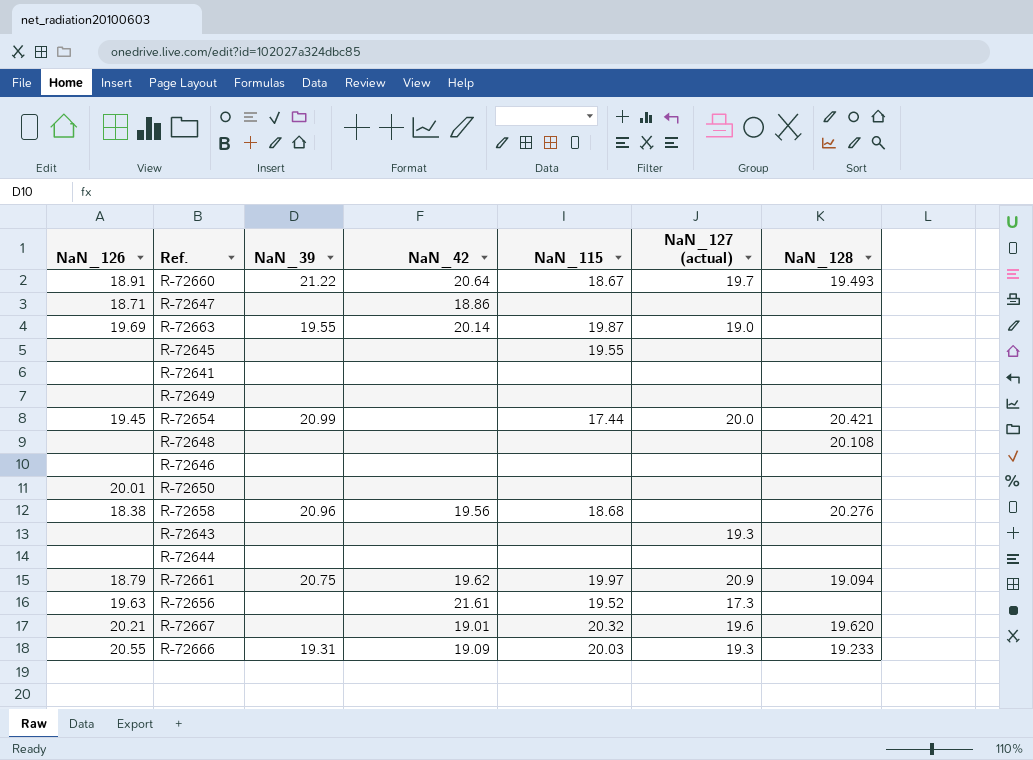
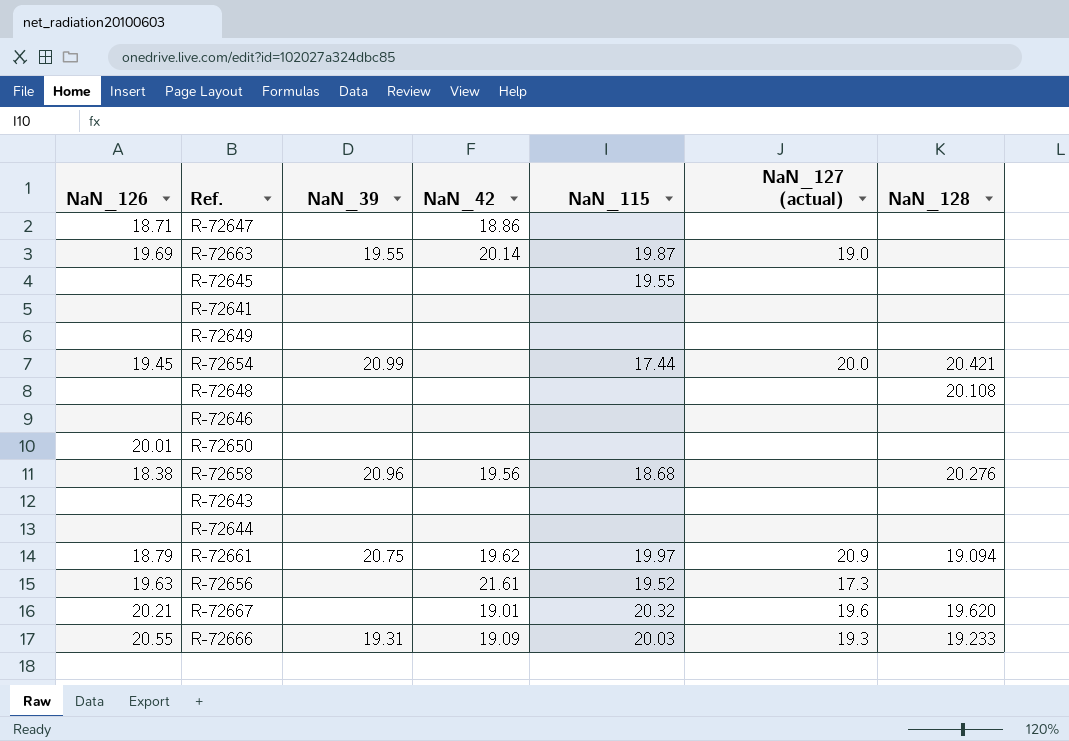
row R-72660: 18.91 | 21.22 | 20.64 | 18.67 | 19.7 | 19.493 -> none
R-72643 | NaN_127 (actual): 19.3 -> none

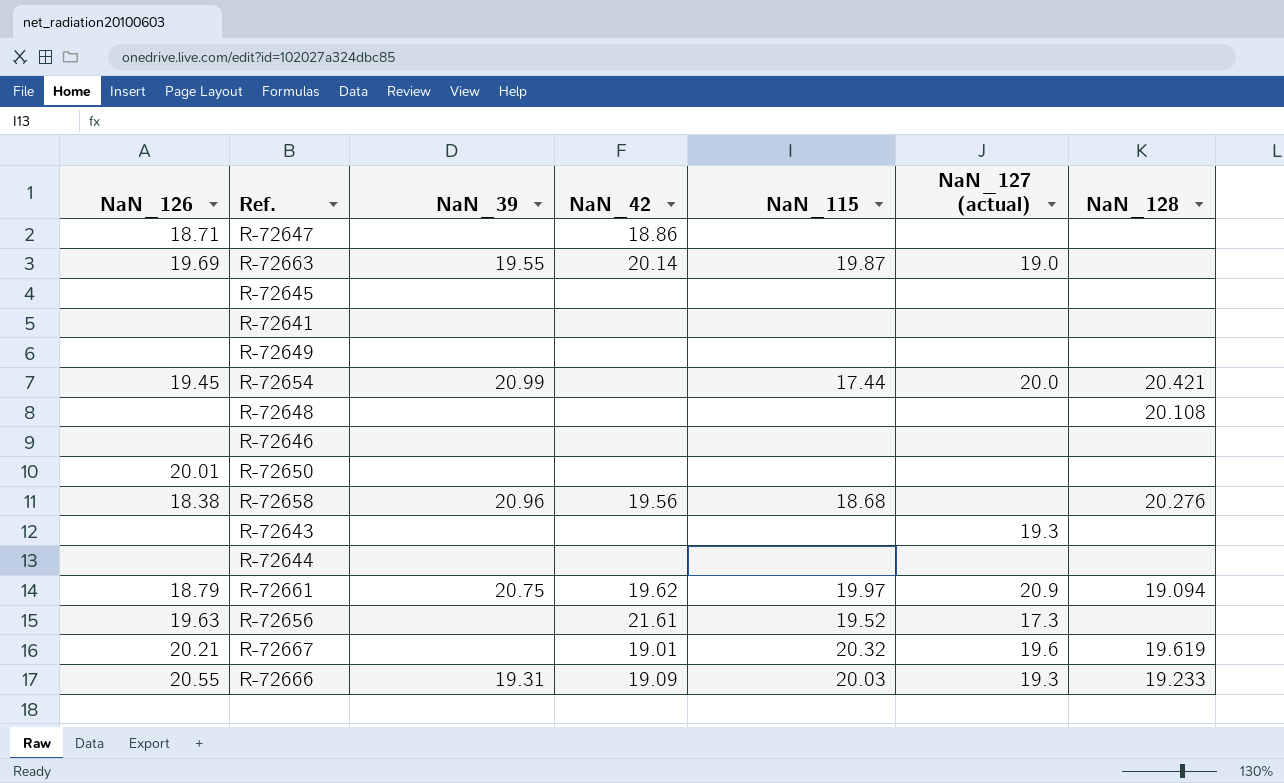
R-72645 | NaN_115: 19.55 -> none
R-72643 | NaN_127 (actual): none -> 19.3
R-72667 | NaN_128: 19.620 -> 19.619

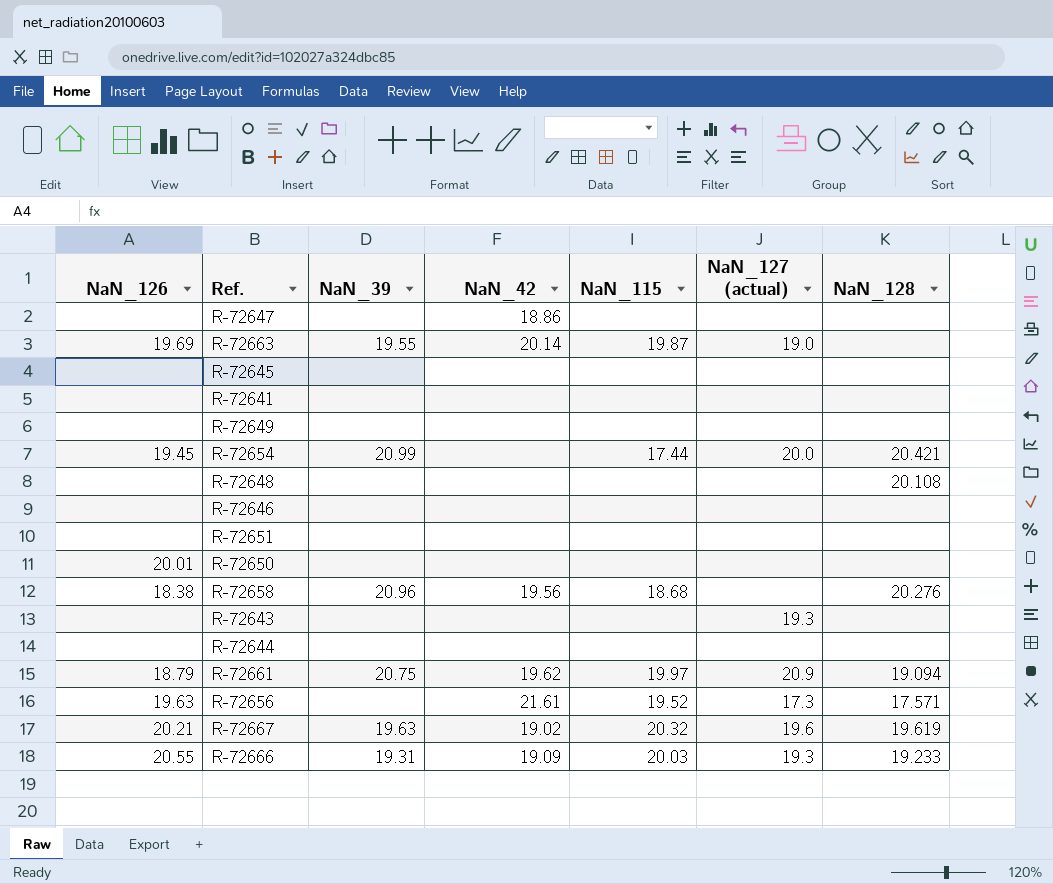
R-72647 | NaN_126: 18.71 -> none
row R-72651: none -> none | none | none | none | none | none
R-72656 | NaN_128: none -> 17.571
R-72667 | NaN_39: none -> 19.63
R-72667 | NaN_42: 19.01 -> 19.02

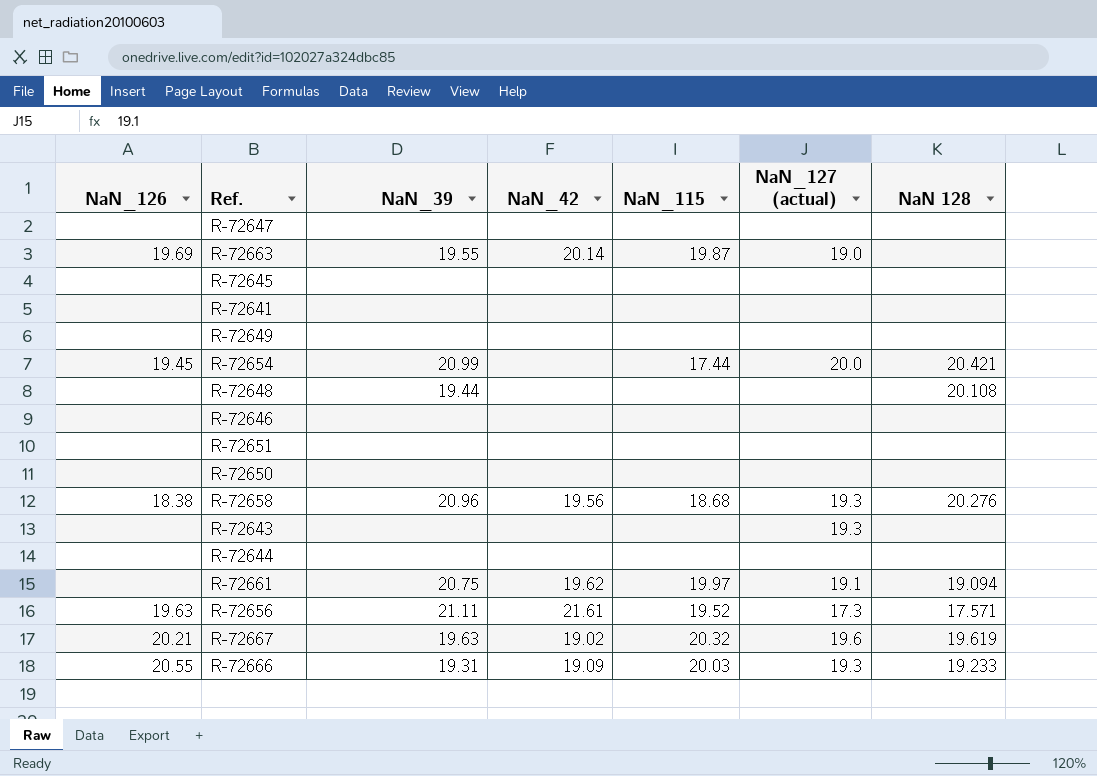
column name: NaN_128 -> NaN 128
R-72647 | NaN_42: 18.86 -> none
R-72648 | NaN_39: none -> 19.44
R-72650 | NaN_126: 20.01 -> none
R-72658 | NaN_127 (actual): none -> 19.3
R-72661 | NaN_126: 18.79 -> none
R-72661 | NaN_127 (actual): 20.9 -> 19.1
R-72656 | NaN_39: none -> 21.11

